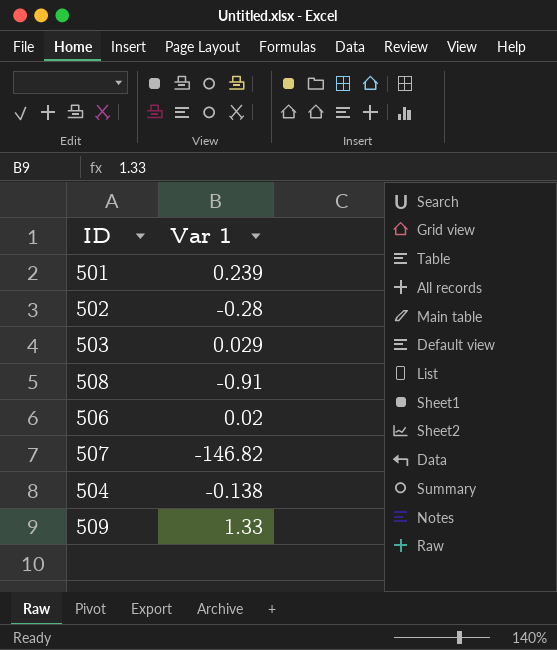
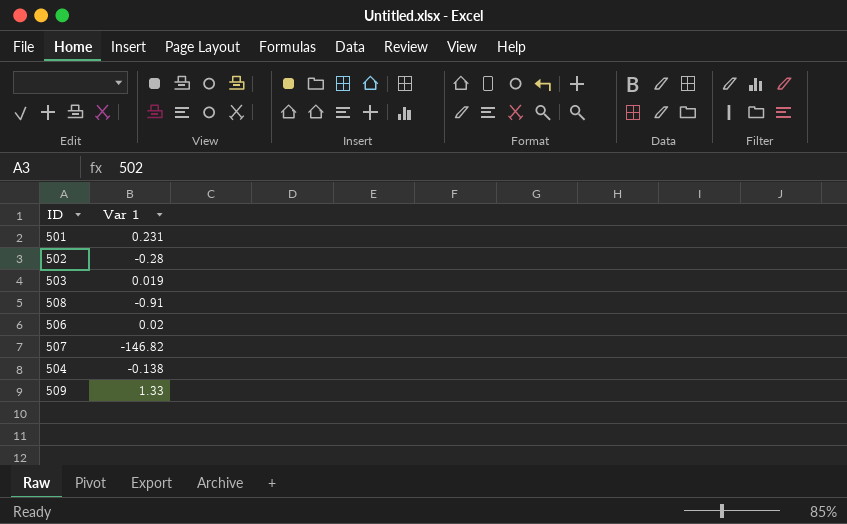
501 | Var 1: 0.239 -> 0.231
503 | Var 1: 0.029 -> 0.019

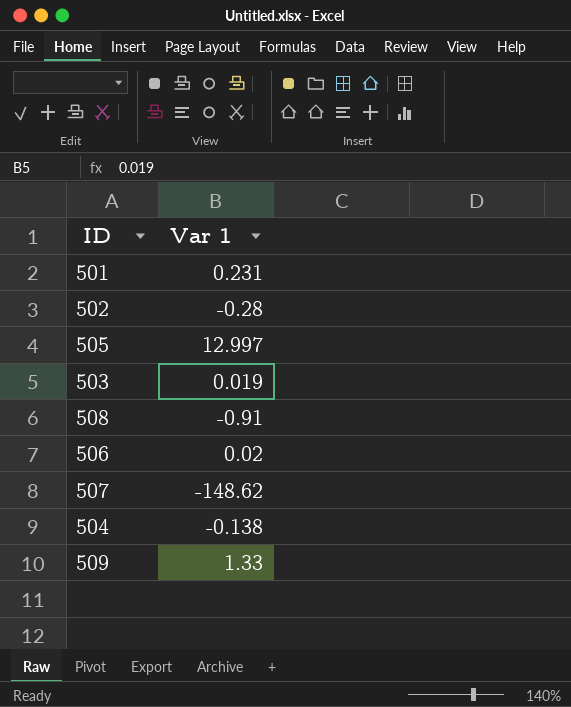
row 505: none -> 12.997
507 | Var 1: -146.82 -> -148.62

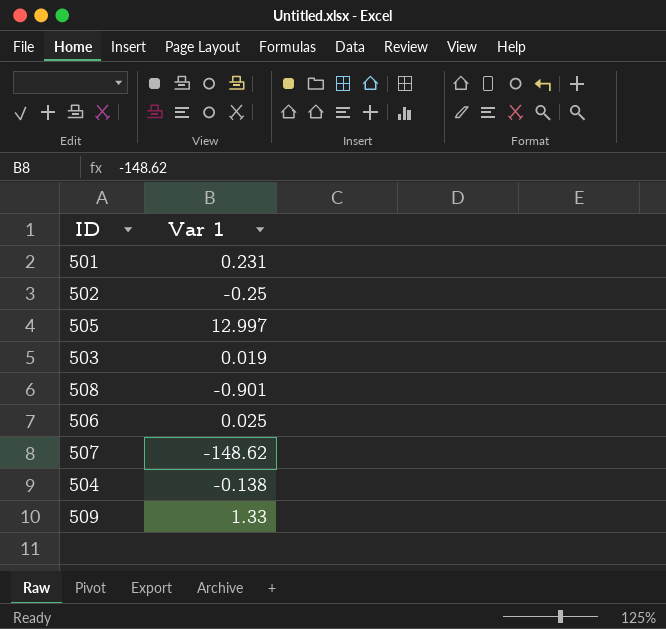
502 | Var 1: -0.28 -> -0.25
508 | Var 1: -0.91 -> -0.901
506 | Var 1: 0.02 -> 0.025

